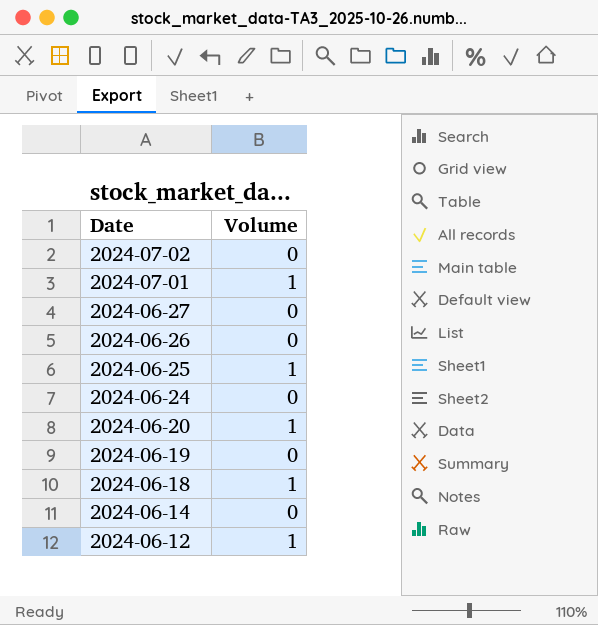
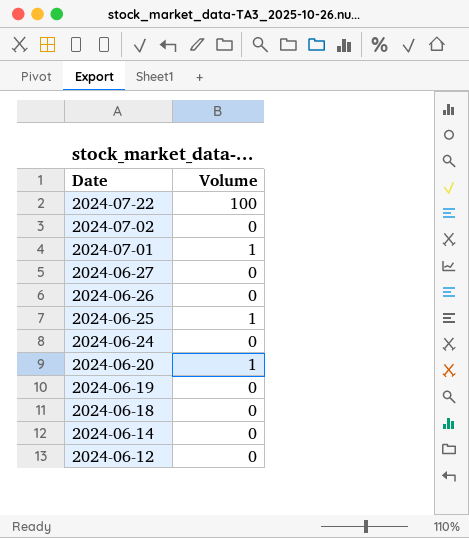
row 2024-07-22: none -> 100
2024-06-18 | Volume: 1 -> 0
2024-06-12 | Volume: 1 -> 0

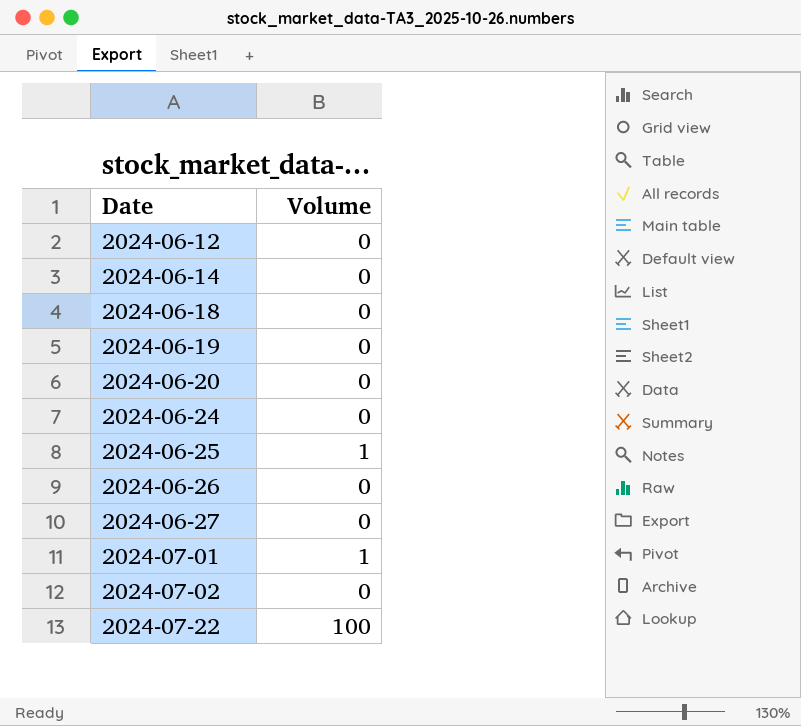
row order: Date descending -> Date ascending
2024-06-20 | Volume: 1 -> 0

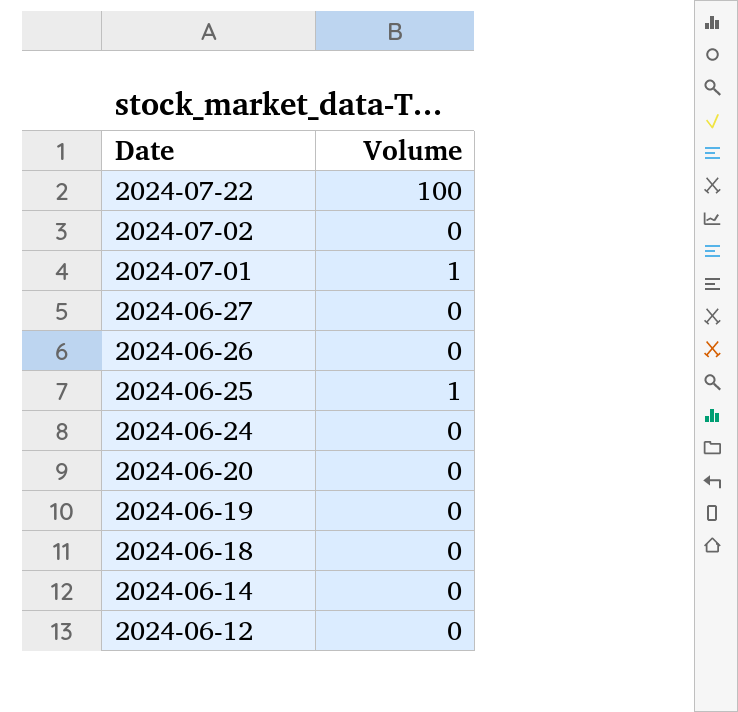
row order: Date ascending -> Date descending

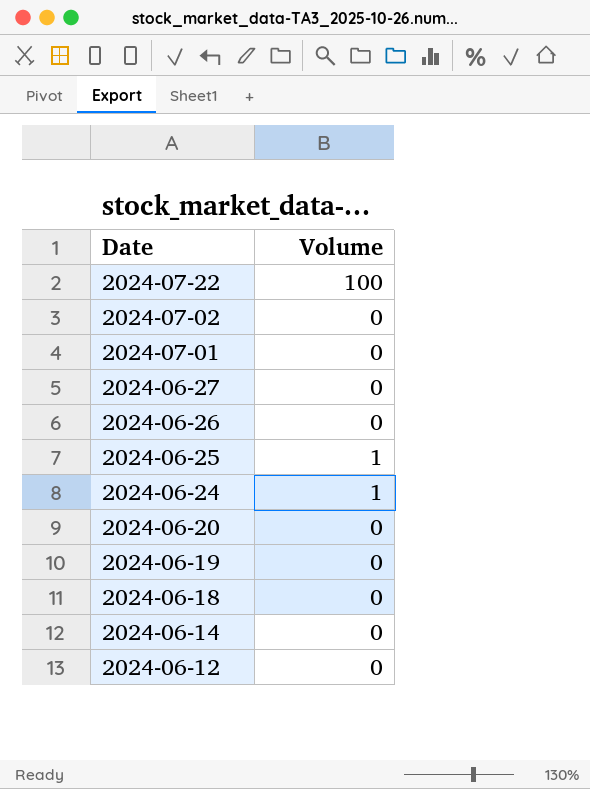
2024-07-01 | Volume: 1 -> 0
2024-06-24 | Volume: 0 -> 1

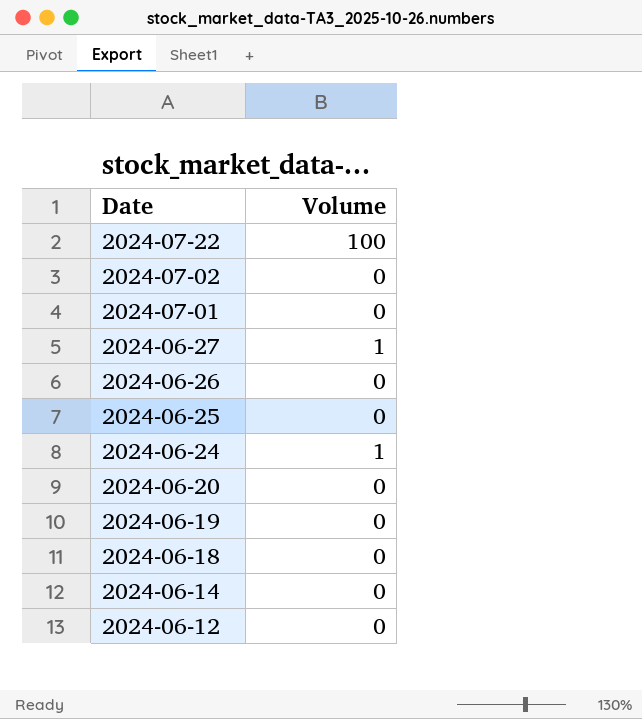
2024-06-27 | Volume: 0 -> 1
2024-06-25 | Volume: 1 -> 0

